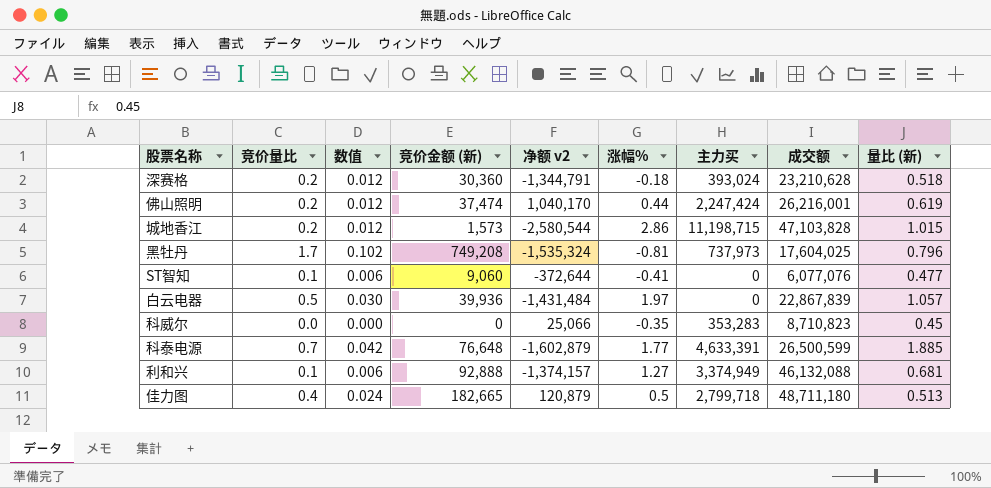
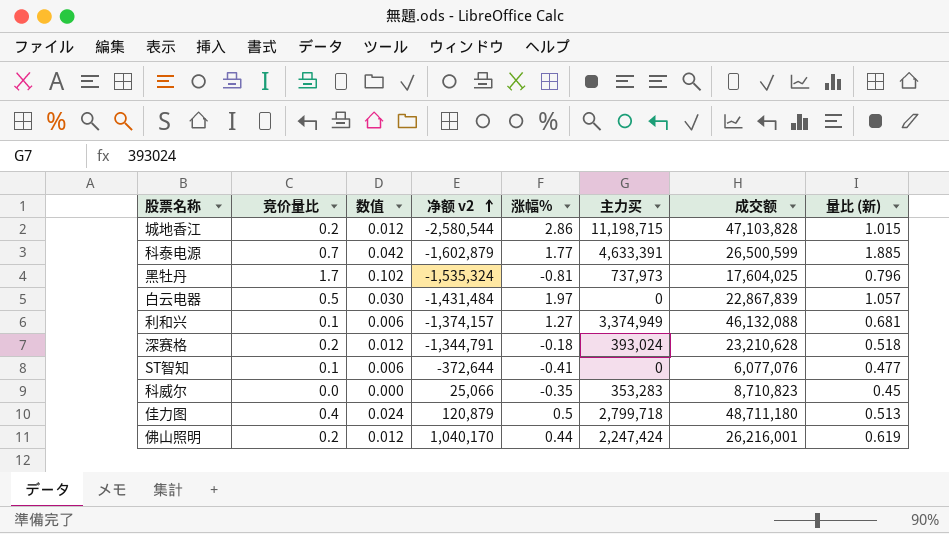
row order: none -> 净额 v2 ascending
column 竞价金额 (新) | position: 4 -> none

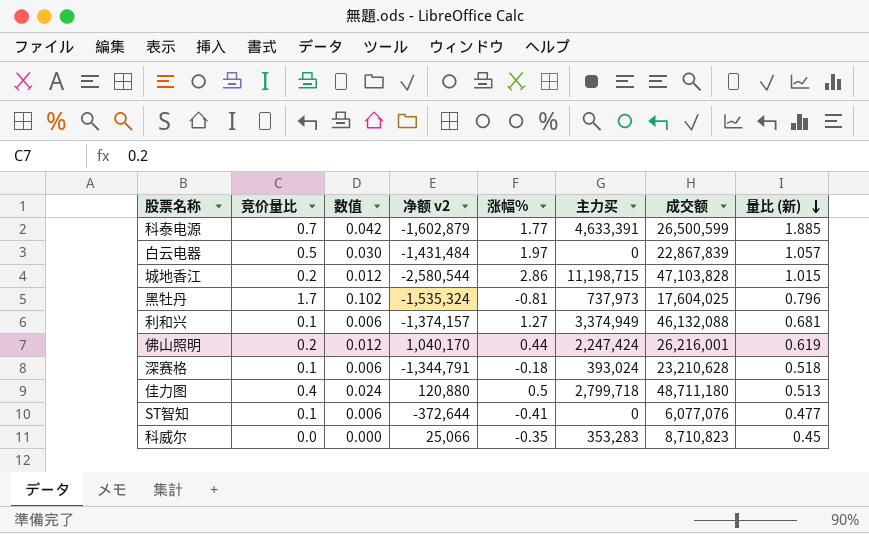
row order: 净额 v2 ascending -> 量比 (新) descending
深赛格 | 竞价量比: 0.2 -> 0.1
深赛格 | 数值: 0.012 -> 0.006
佳力图 | 净额 v2: 120,879 -> 120,880

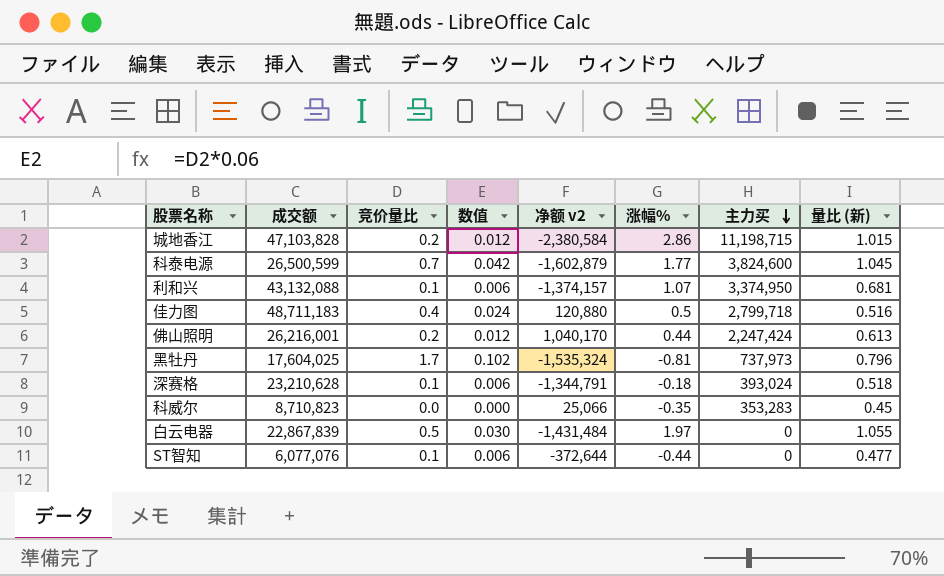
row order: 量比 (新) descending -> 主力买 descending
column 成交额 | position: 7 -> 2
城地香江 | 净额 v2: -2,580,544 -> -2,380,584
科泰电源 | 主力买: 4,633,391 -> 3,824,600
科泰电源 | 量比 (新): 1.885 -> 1.045
利和兴 | 成交额: 46,132,088 -> 43,132,088
利和兴 | 涨幅%: 1.27 -> 1.07
利和兴 | 主力买: 3,374,949 -> 3,374,950
佳力图 | 成交额: 48,711,180 -> 48,711,183
佳力图 | 量比 (新): 0.513 -> 0.516
佛山照明 | 量比 (新): 0.619 -> 0.613
白云电器 | 量比 (新): 1.057 -> 1.055
ST智知 | 涨幅%: -0.41 -> -0.44

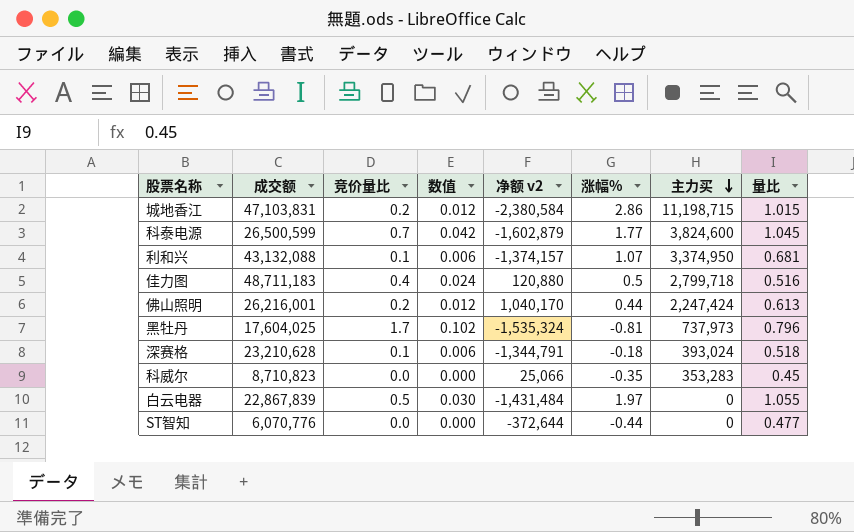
column name: 量比 (新) -> 量比
城地香江 | 成交额: 47,103,828 -> 47,103,831
ST智知 | 成交额: 6,077,076 -> 6,070,776
ST智知 | 竞价量比: 0.1 -> 0.0
ST智知 | 数值: 0.006 -> 0.000

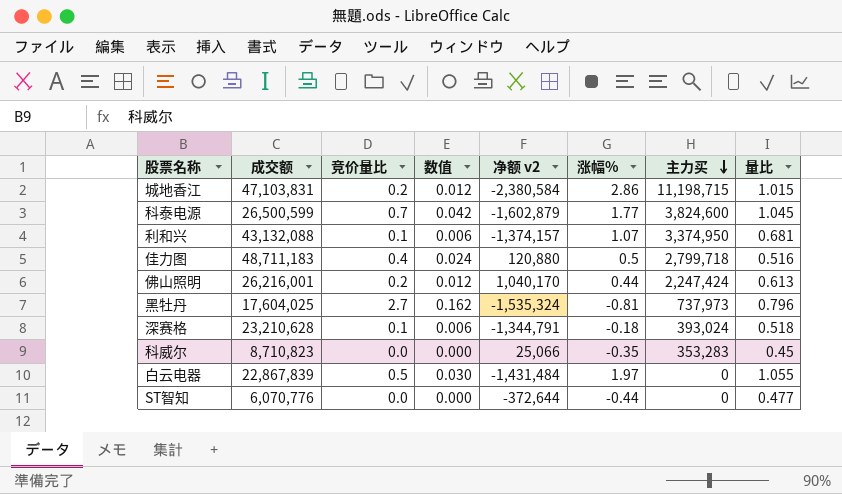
黑牡丹 | 竞价量比: 1.7 -> 2.7
黑牡丹 | 数值: 0.102 -> 0.162

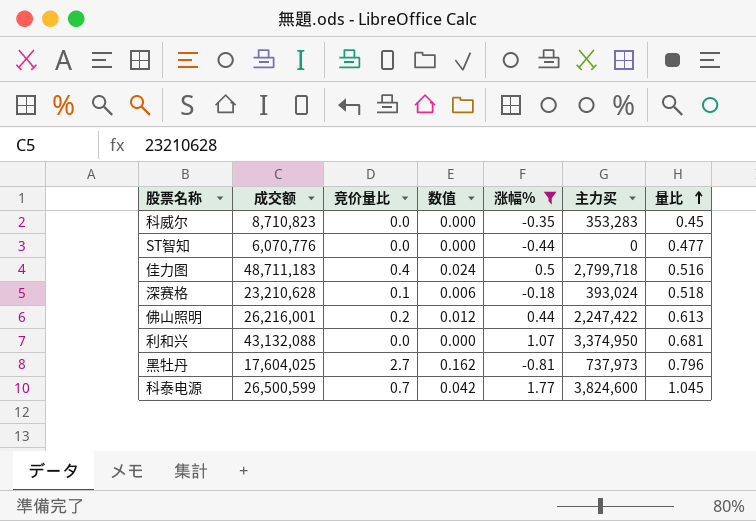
filter: none -> 涨幅% <= 1.77
row order: 主力买 descending -> 量比 ascending
column 净额 v2 | position: 5 -> none
佛山照明 | 主力买: 2,247,424 -> 2,247,422
利和兴 | 竞价量比: 0.1 -> 0.0
利和兴 | 数值: 0.006 -> 0.000

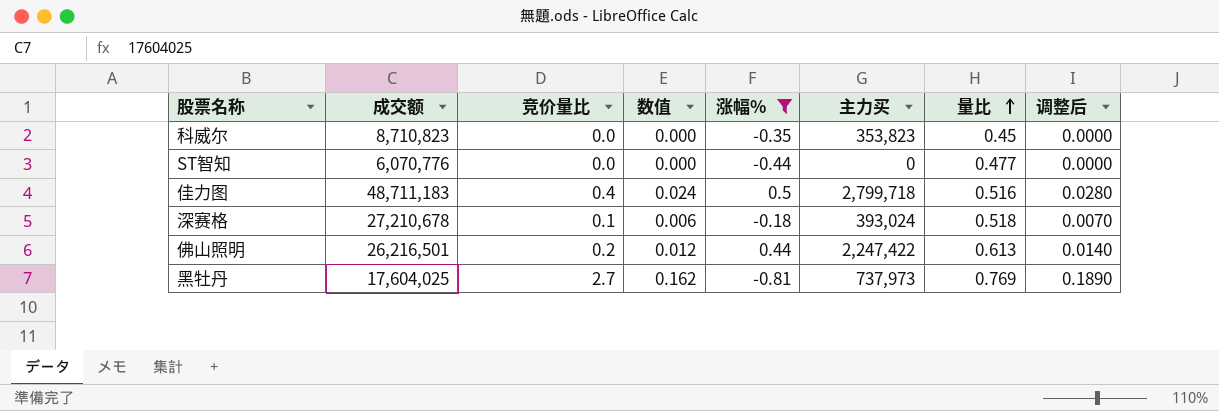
column 调整后 | formula: none -> [竞价量比] * 0.07
row 利和兴: 43,132,088 | 0.0 | 0.000 | 1.07 | 3,374,950 | 0.681 -> none
row 科泰电源: 26,500,599 | 0.7 | 0.042 | 1.77 | 3,824,600 | 1.045 -> none
科威尔 | 主力买: 353,283 -> 353,823
深赛格 | 成交额: 23,210,628 -> 27,210,678
佛山照明 | 成交额: 26,216,001 -> 26,216,501
黑牡丹 | 量比: 0.796 -> 0.769

